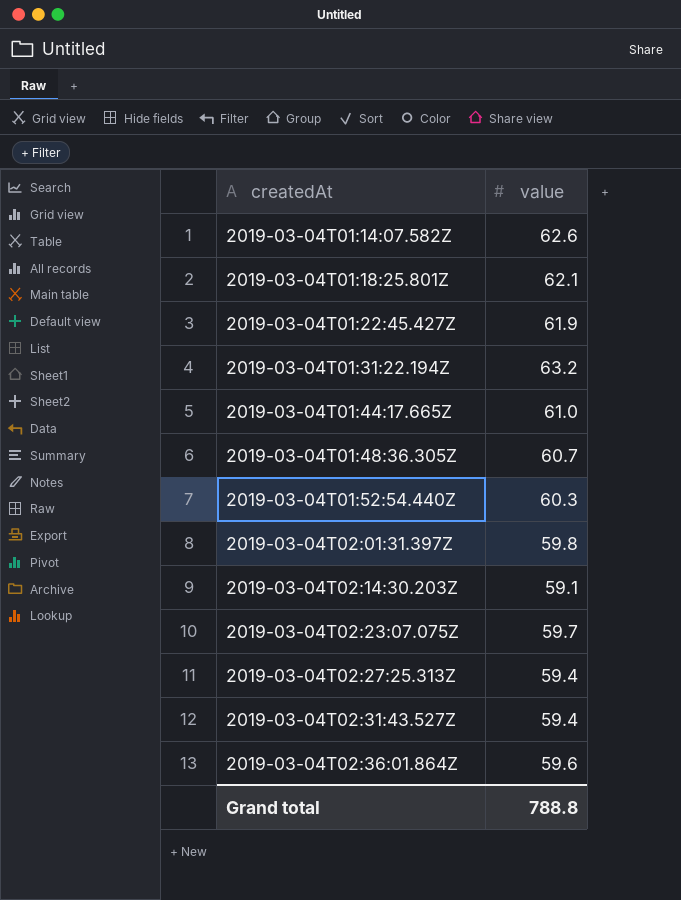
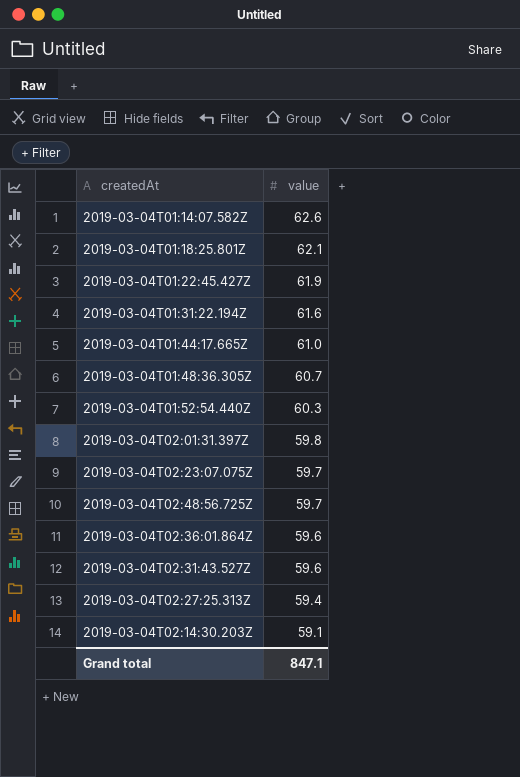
row order: createdAt ascending -> value descending
2019-03-04T01:31:22.194Z | value: 63.2 -> 61.6
row 2019-03-04T02:48:56.725Z: none -> 59.7
2019-03-04T02:31:43.527Z | value: 59.4 -> 59.6
Grand total | value: 788.8 -> 847.1

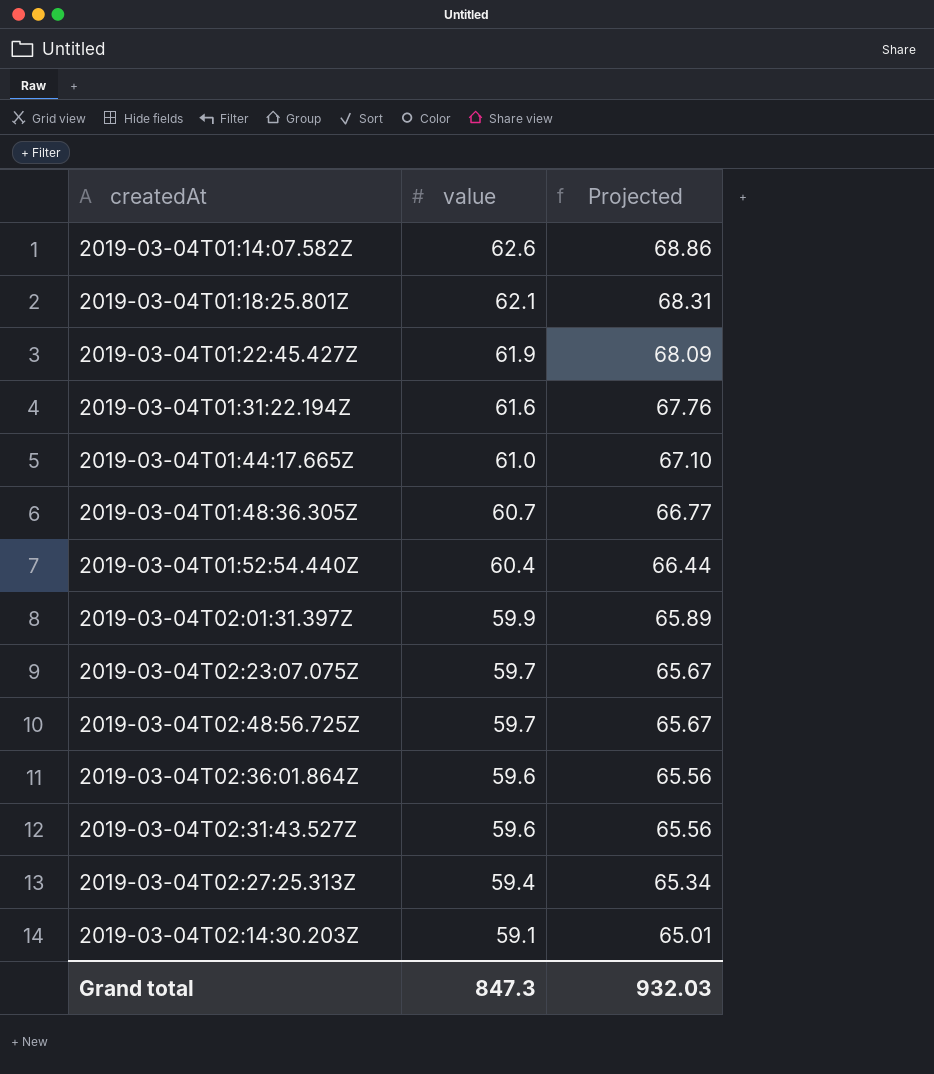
column Projected | formula: none -> [value] * 1.1
2019-03-04T01:52:54.440Z | value: 60.3 -> 60.4
2019-03-04T02:01:31.397Z | value: 59.8 -> 59.9
Grand total | value: 847.1 -> 847.3

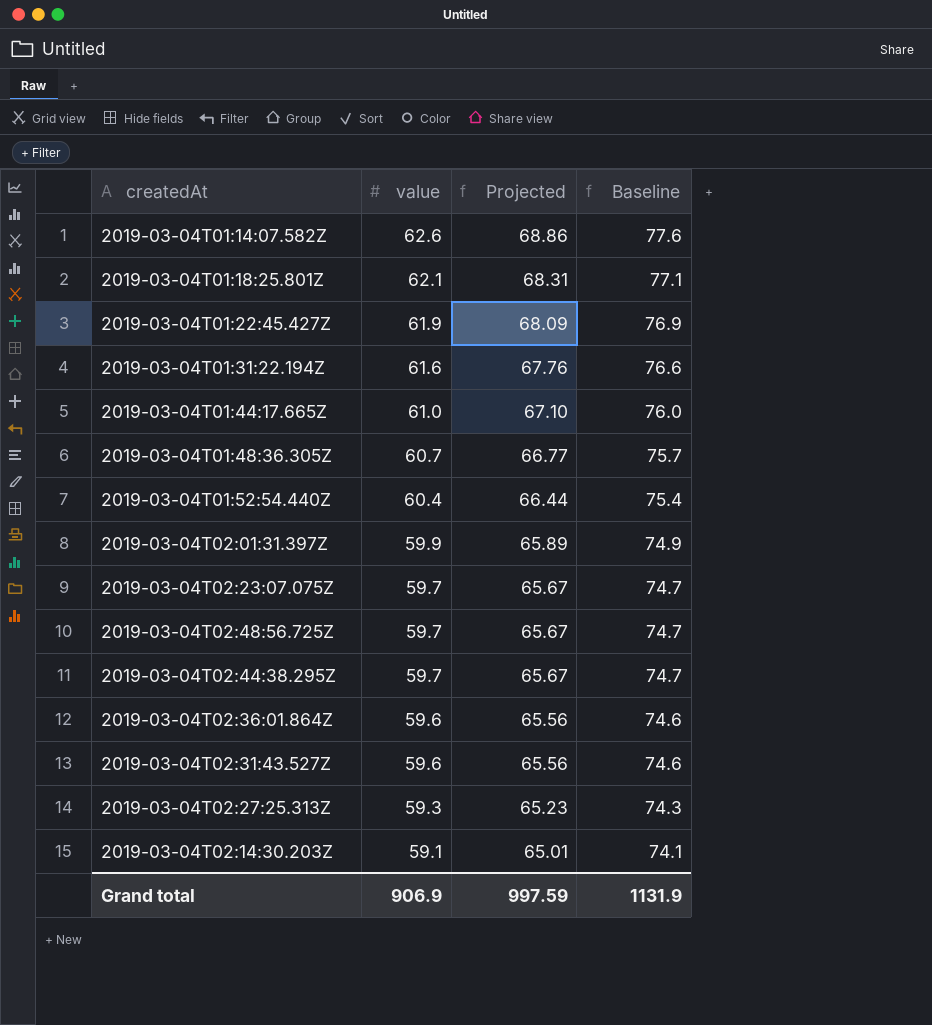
column Baseline | formula: none -> [value] + 15
row 2019-03-04T02:44:38.295Z: none -> 59.7 | 65.67 | 74.7
2019-03-04T02:27:25.313Z | value: 59.4 -> 59.3
2019-03-04T02:27:25.313Z | Projected: 65.34 -> 65.23
Grand total | value: 847.3 -> 906.9
Grand total | Projected: 932.03 -> 997.59

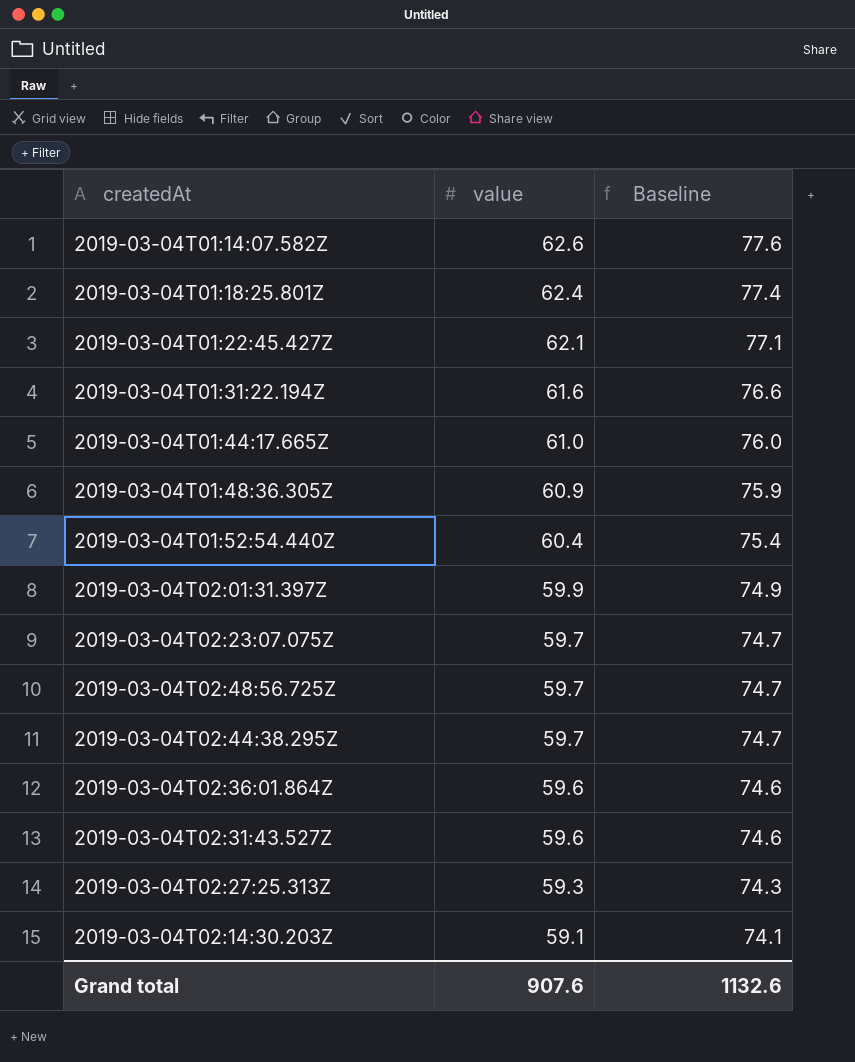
column Projected | formula: [value] * 1.1 -> none
2019-03-04T01:18:25.801Z | value: 62.1 -> 62.4
2019-03-04T01:18:25.801Z | Baseline: 77.1 -> 77.4
2019-03-04T01:22:45.427Z | value: 61.9 -> 62.1
2019-03-04T01:22:45.427Z | Baseline: 76.9 -> 77.1
2019-03-04T01:48:36.305Z | value: 60.7 -> 60.9
2019-03-04T01:48:36.305Z | Baseline: 75.7 -> 75.9
Grand total | value: 906.9 -> 907.6
Grand total | Baseline: 1131.9 -> 1132.6

